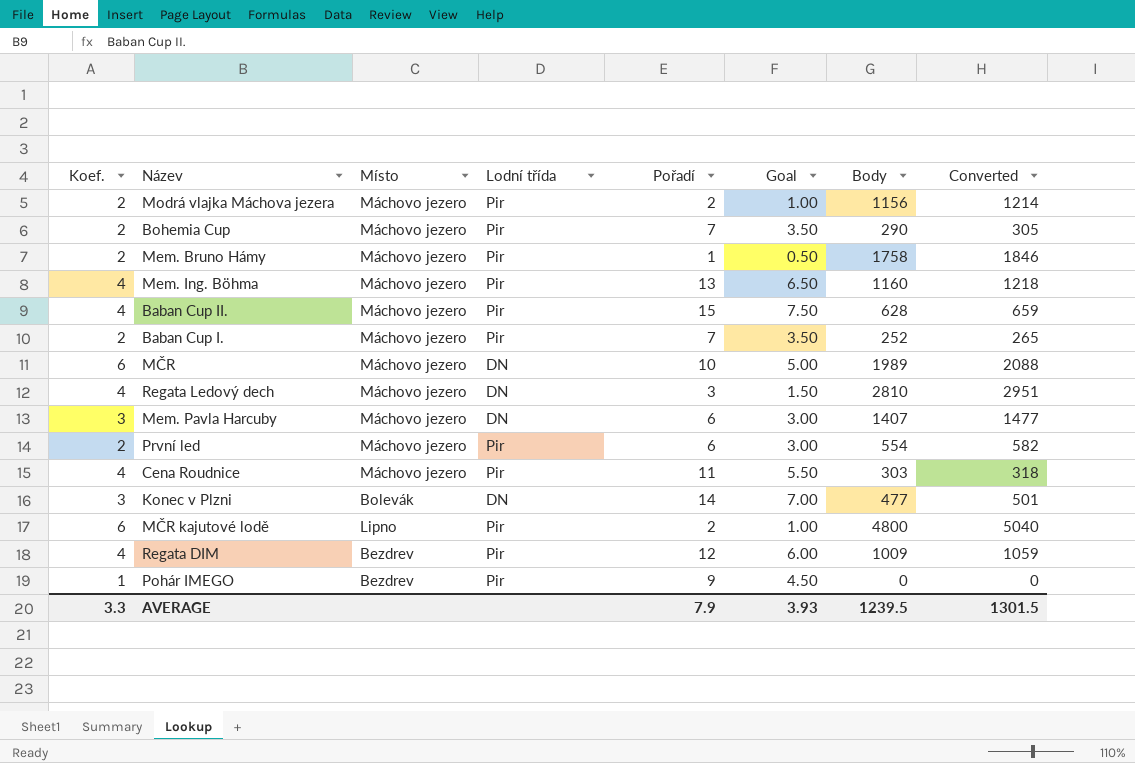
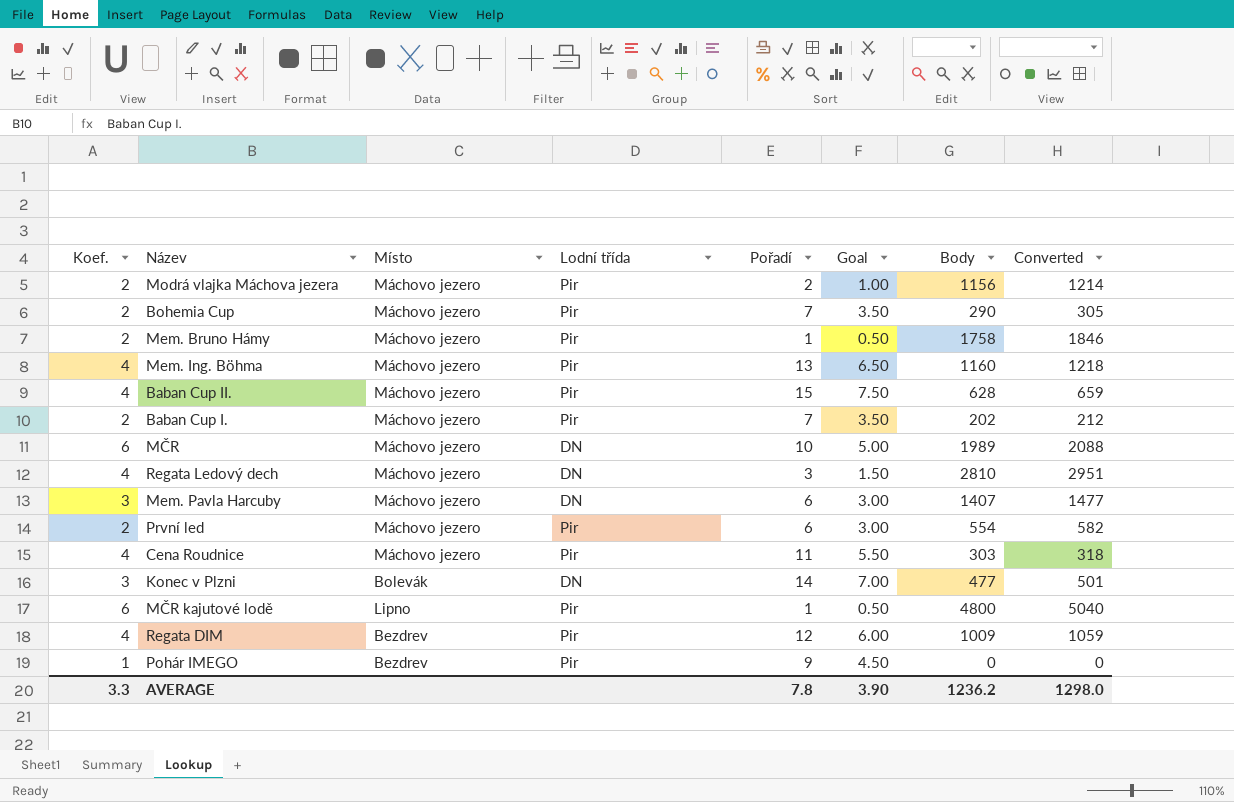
Baban Cup I. | Body: 252 -> 202
Baban Cup I. | Converted: 265 -> 212
MČR kajutové lodě | Pořadí: 2 -> 1
MČR kajutové lodě | Goal: 1.00 -> 0.50
AVERAGE | Pořadí: 7.9 -> 7.8
AVERAGE | Goal: 3.93 -> 3.90
AVERAGE | Body: 1239.5 -> 1236.2
AVERAGE | Converted: 1301.5 -> 1298.0

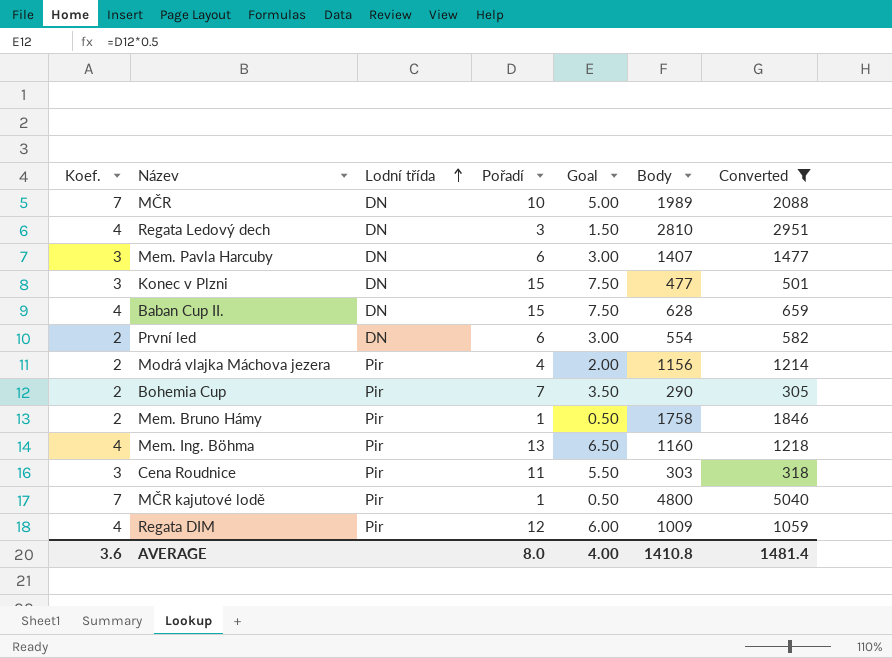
filter: none -> Converted >= 305
row order: none -> Lodní třída ascending
column Místo | position: 3 -> none
MČR | Koef.: 6 -> 7
Konec v Plzni | Pořadí: 14 -> 15
Konec v Plzni | Goal: 7.00 -> 7.50
Baban Cup II. | Lodní třída: Pir -> DN
První led | Lodní třída: Pir -> DN
Modrá vlajka Máchova jezera | Pořadí: 2 -> 4
Modrá vlajka Máchova jezera | Goal: 1.00 -> 2.00
Cena Roudnice | Koef.: 4 -> 3
MČR kajutové lodě | Koef.: 6 -> 7
AVERAGE | Koef.: 3.3 -> 3.6
AVERAGE | Pořadí: 7.8 -> 8.0
AVERAGE | Goal: 3.90 -> 4.00
AVERAGE | Body: 1236.2 -> 1410.8
AVERAGE | Converted: 1298.0 -> 1481.4

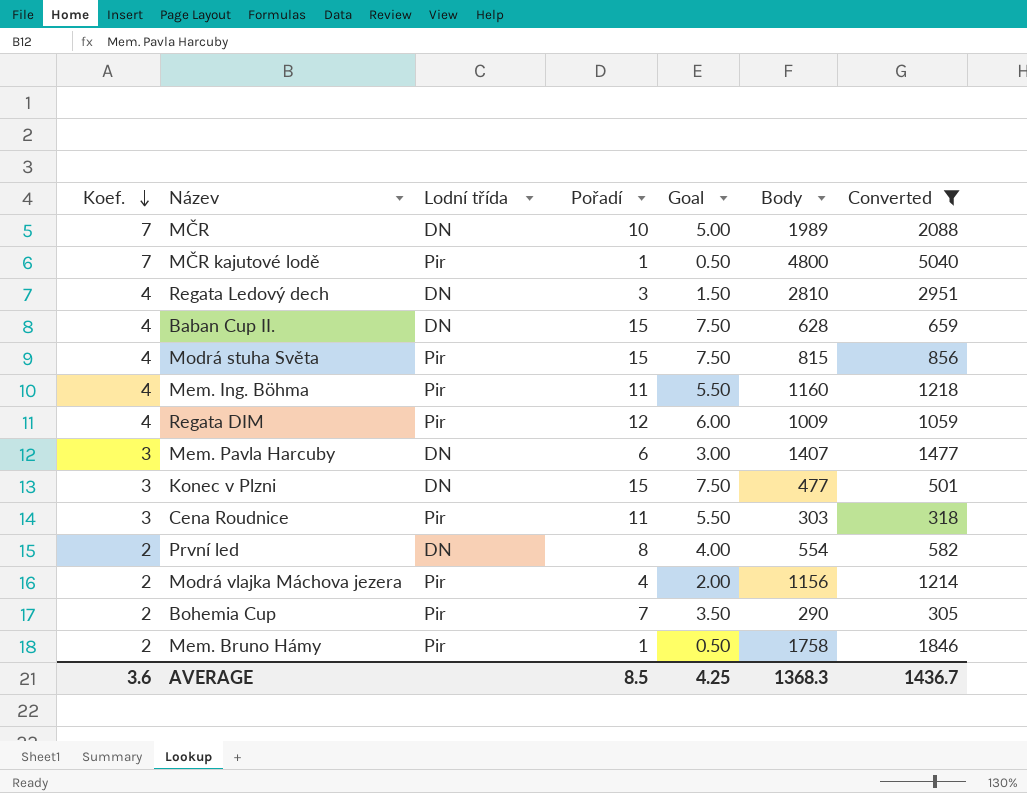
row order: Lodní třída ascending -> Koef. descending
row Modrá stuha Světa: none -> 4 | Pir | 15 | 7.50 | 815 | 856
Mem. Ing. Böhma | Pořadí: 13 -> 11
Mem. Ing. Böhma | Goal: 6.50 -> 5.50
První led | Pořadí: 6 -> 8
První led | Goal: 3.00 -> 4.00
AVERAGE | Pořadí: 8.0 -> 8.5
AVERAGE | Goal: 4.00 -> 4.25
AVERAGE | Body: 1410.8 -> 1368.3
AVERAGE | Converted: 1481.4 -> 1436.7

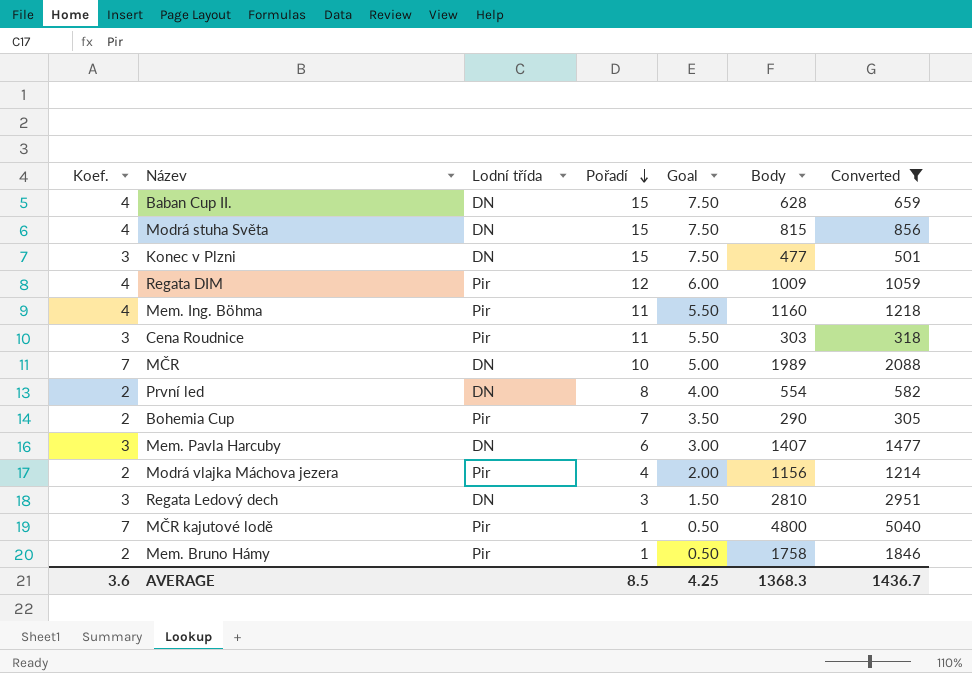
row order: Koef. descending -> Pořadí descending
Modrá stuha Světa | Lodní třída: Pir -> DN
Regata Ledový dech | Koef.: 4 -> 3

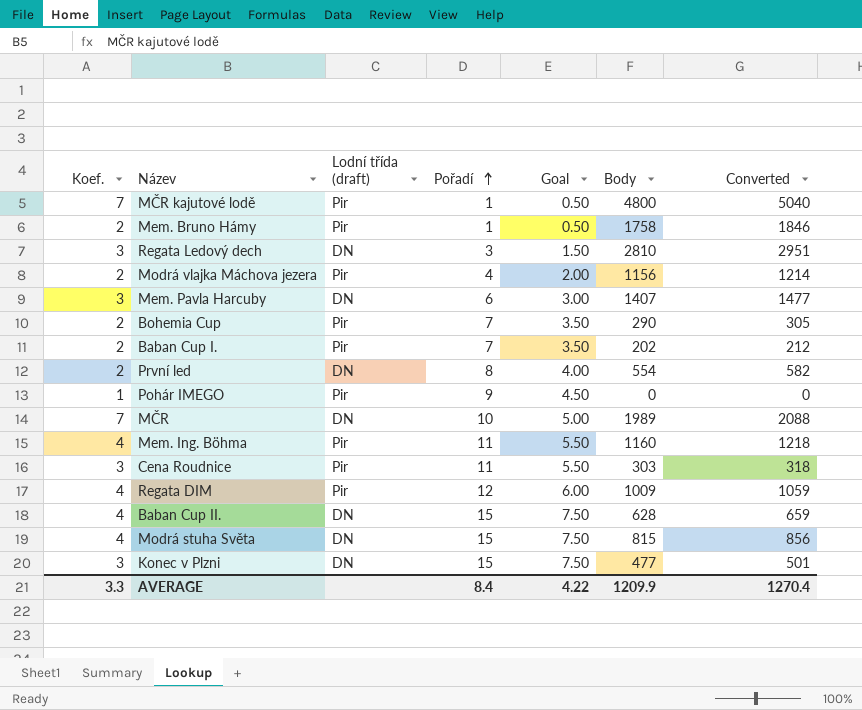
filter: Converted >= 305 -> none
row order: Pořadí descending -> Pořadí ascending
column name: Lodní třída -> Lodní třída (draft)
AVERAGE | Koef.: 3.6 -> 3.3
AVERAGE | Pořadí: 8.5 -> 8.4
AVERAGE | Goal: 4.25 -> 4.22
AVERAGE | Body: 1368.3 -> 1209.9
AVERAGE | Converted: 1436.7 -> 1270.4

